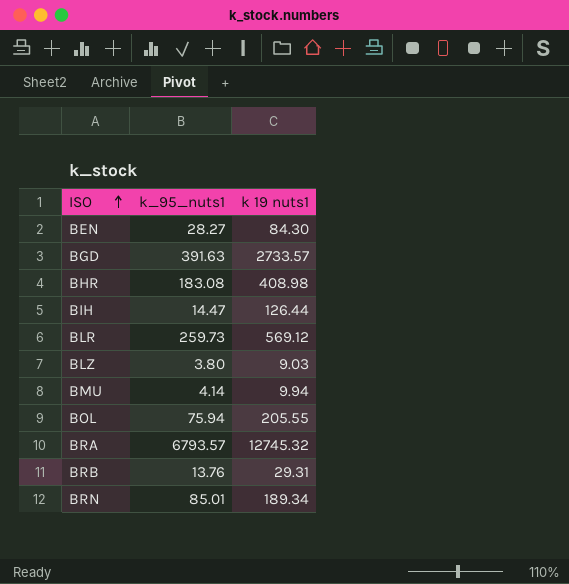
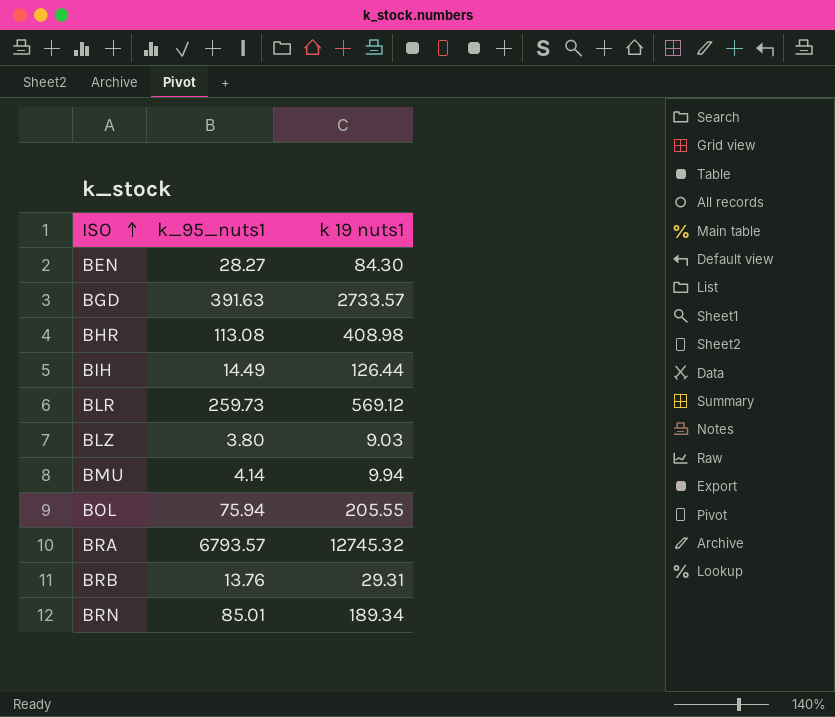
BHR | k_95_nuts1: 183.08 -> 113.08
BIH | k_95_nuts1: 14.47 -> 14.49

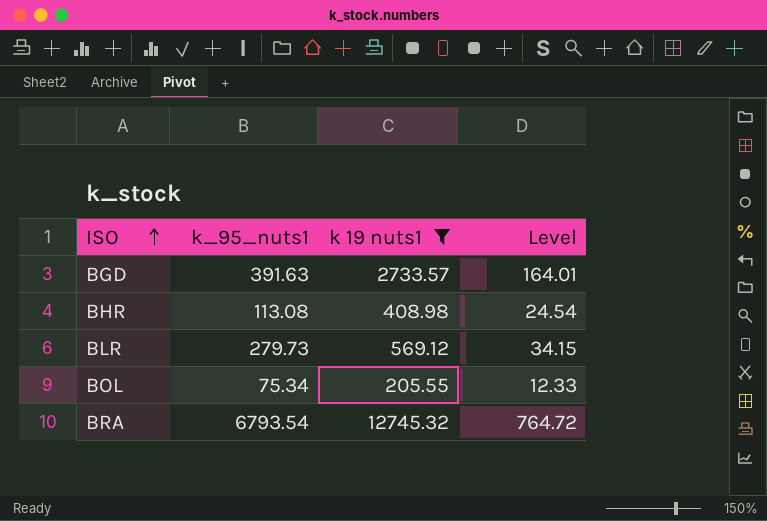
filter: none -> k 19 nuts1 >= 205.55
column Level | formula: none -> [k 19 nuts1] * 0.06
BLR | k_95_nuts1: 259.73 -> 279.73
BOL | k_95_nuts1: 75.94 -> 75.34
BRA | k_95_nuts1: 6793.57 -> 6793.54

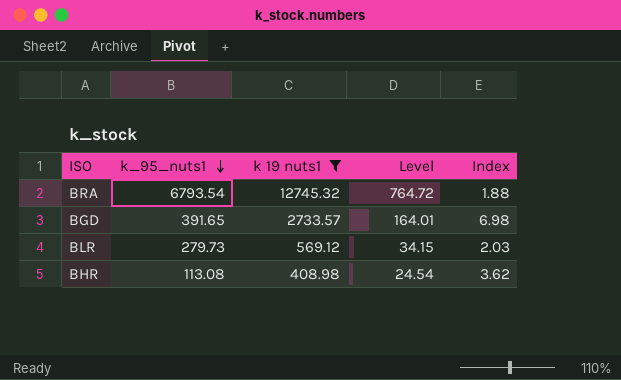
row order: ISO ascending -> k_95_nuts1 descending
column Index | formula: none -> [k 19 nuts1] / [k_95_nuts1]
row BOL: 75.34 | 205.55 | 12.33 -> none
BGD | k_95_nuts1: 391.63 -> 391.65

